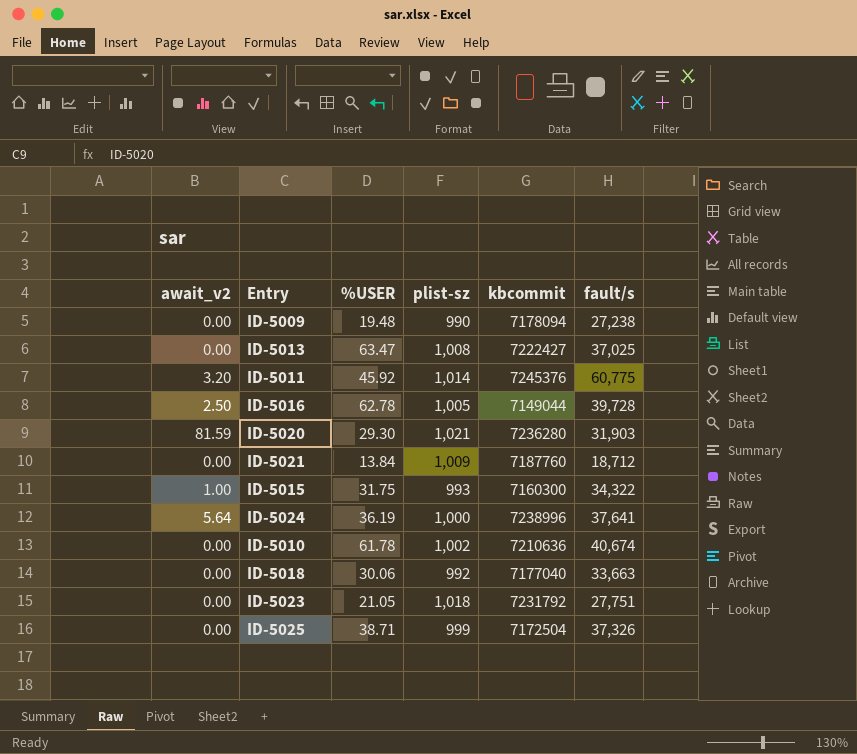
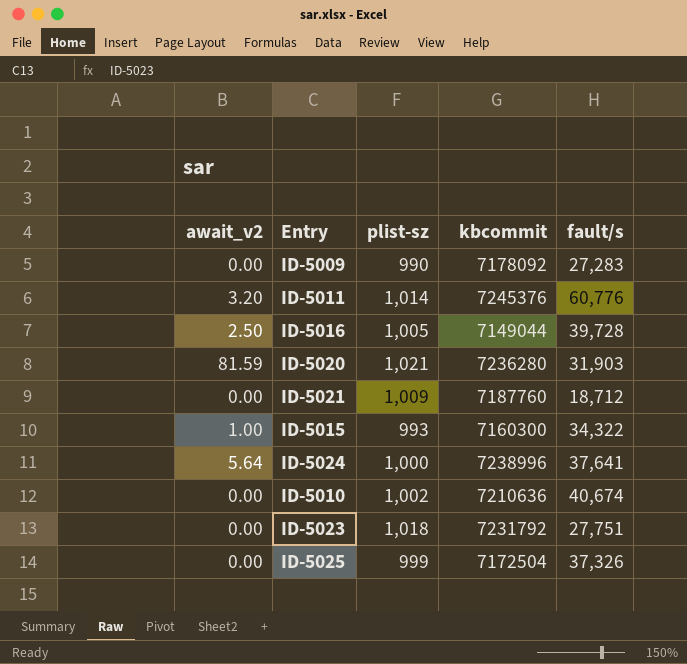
column %USER | position: 3 -> none
row ID-5013: 0.00 | 63.47 | 1,008 | 7222427 | 37,025 -> none
row ID-5018: 0.00 | 30.06 | 992 | 7177040 | 33,663 -> none
ID-5009 | kbcommit: 7178094 -> 7178092
ID-5009 | fault/s: 27,238 -> 27,283
ID-5011 | fault/s: 60,775 -> 60,776

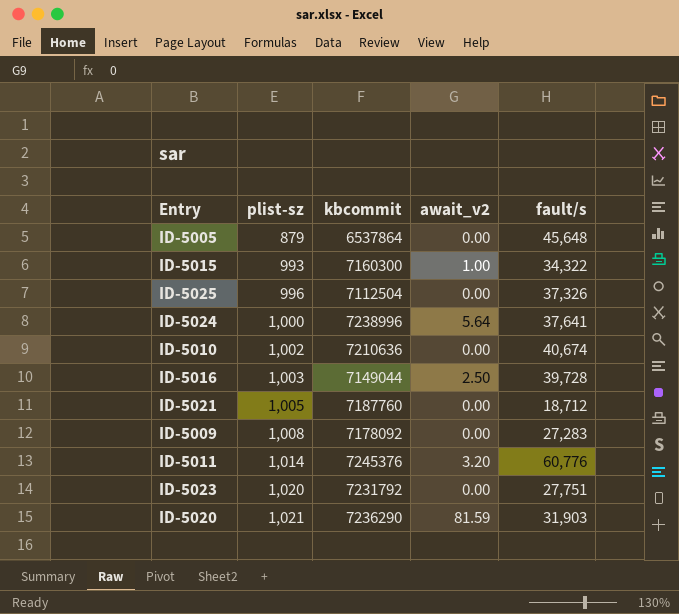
row order: none -> plist-sz ascending
column await_v2 | position: 1 -> 4
row ID-5005: none -> 879 | 6537864 | 0.00 | 45,648
ID-5025 | plist-sz: 999 -> 996
ID-5025 | kbcommit: 7172504 -> 7112504
ID-5016 | plist-sz: 1,005 -> 1,003
ID-5021 | plist-sz: 1,009 -> 1,005
ID-5009 | plist-sz: 990 -> 1,008
ID-5023 | plist-sz: 1,018 -> 1,020
ID-5020 | kbcommit: 7236280 -> 7236290

